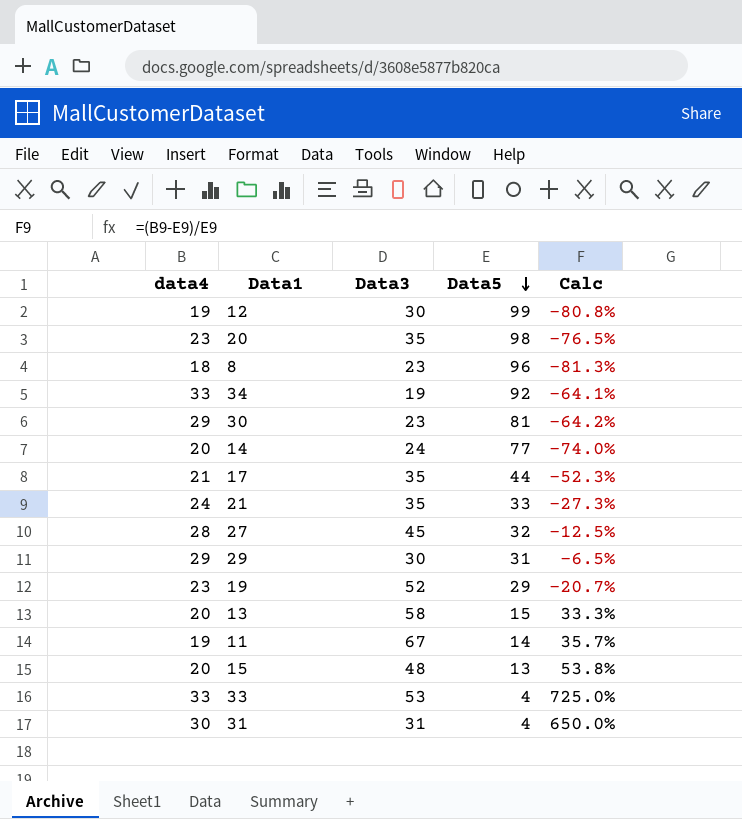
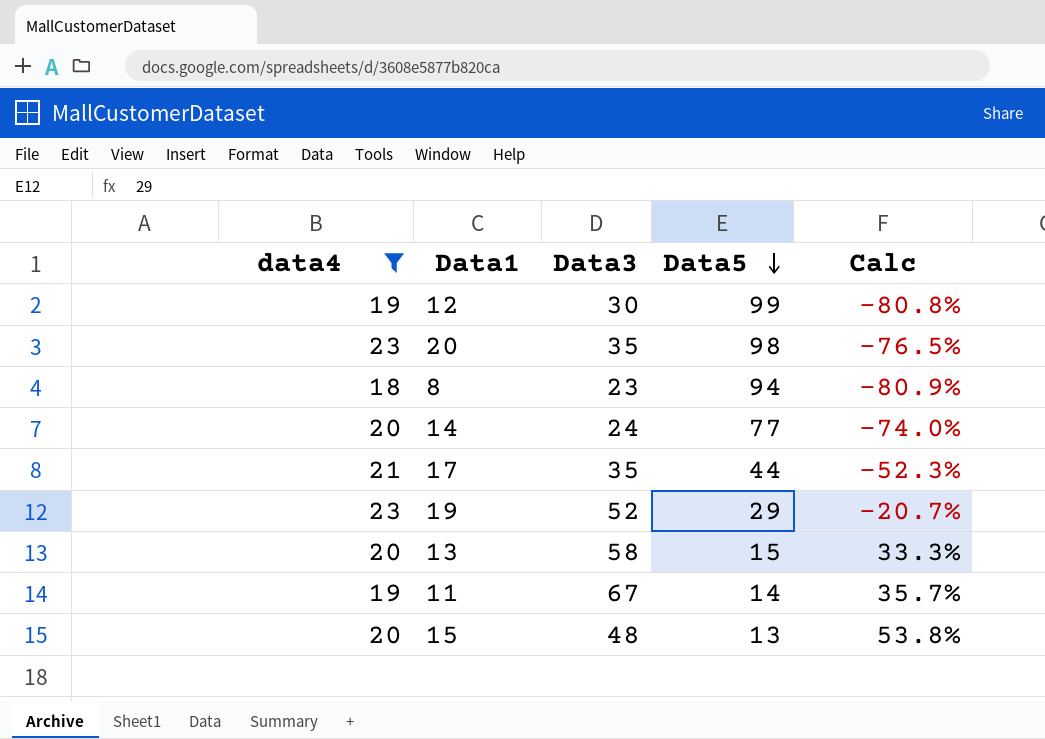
filter: none -> data4 <= 23
8 | Data5: 96 -> 94
8 | Calc: -81.3% -> -80.9%

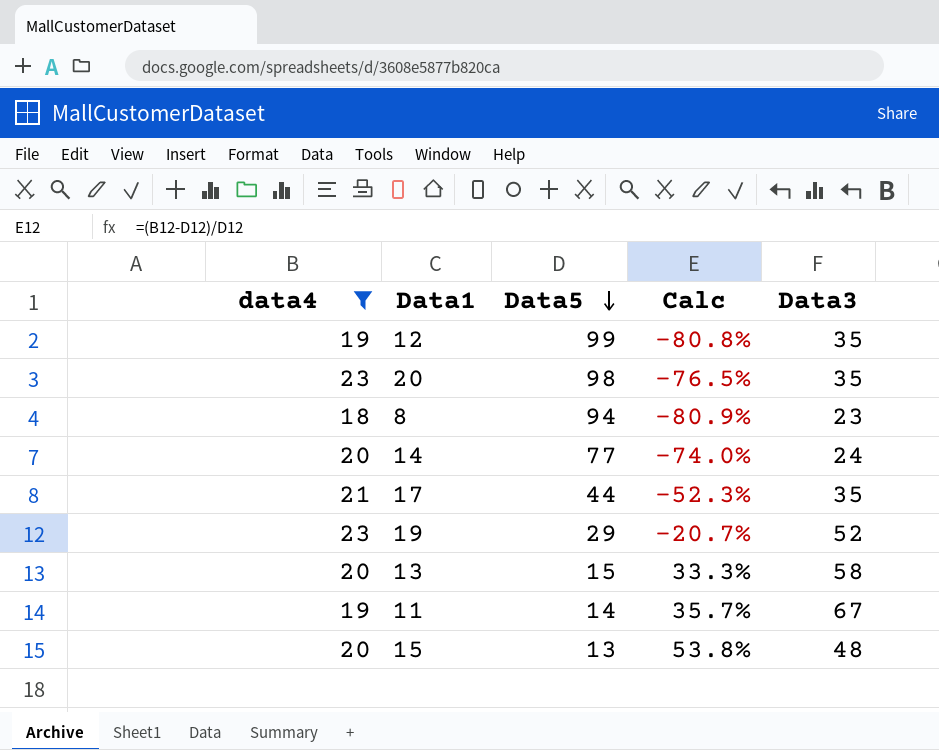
column Data3 | position: 3 -> 5
12 | Data3: 30 -> 35

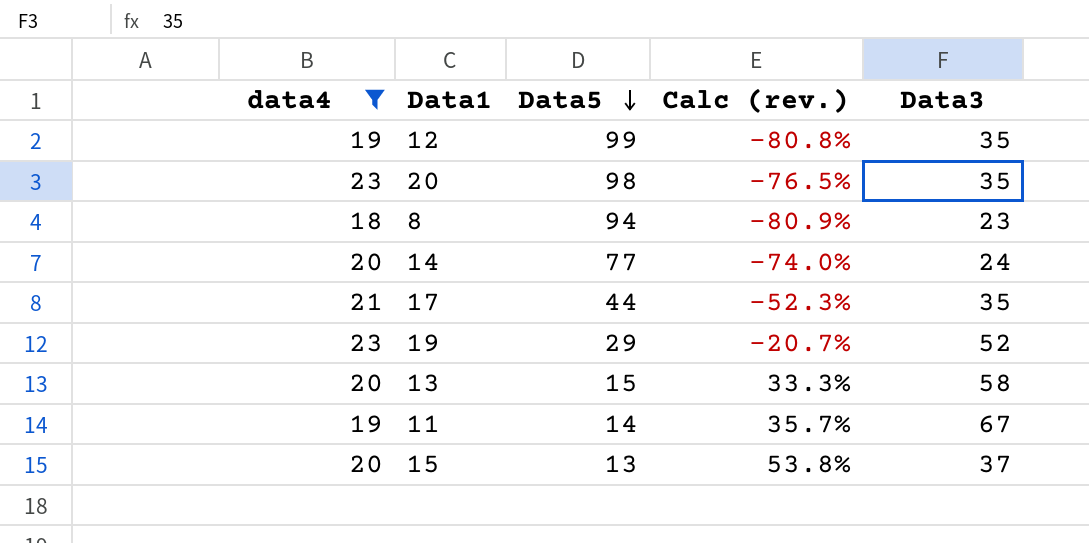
column name: Calc -> Calc (rev.)
15 | Data3: 48 -> 37

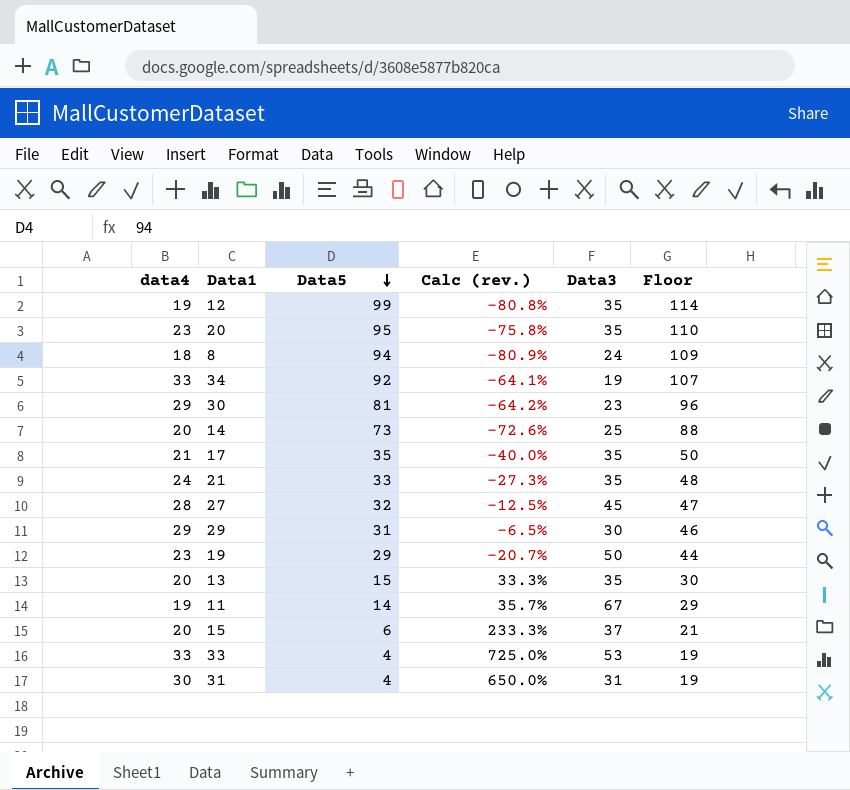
filter: data4 <= 23 -> none
column Floor | formula: none -> [Data5] + 15
20 | Data5: 98 -> 95
20 | Calc (rev.): -76.5% -> -75.8%
8 | Data3: 23 -> 24
14 | Data5: 77 -> 73
14 | Calc (rev.): -74.0% -> -72.6%
14 | Data3: 24 -> 25
17 | Data5: 44 -> 35
17 | Calc (rev.): -52.3% -> -40.0%
19 | Data3: 52 -> 50
13 | Data3: 58 -> 35
15 | Data5: 13 -> 6
15 | Calc (rev.): 53.8% -> 233.3%

